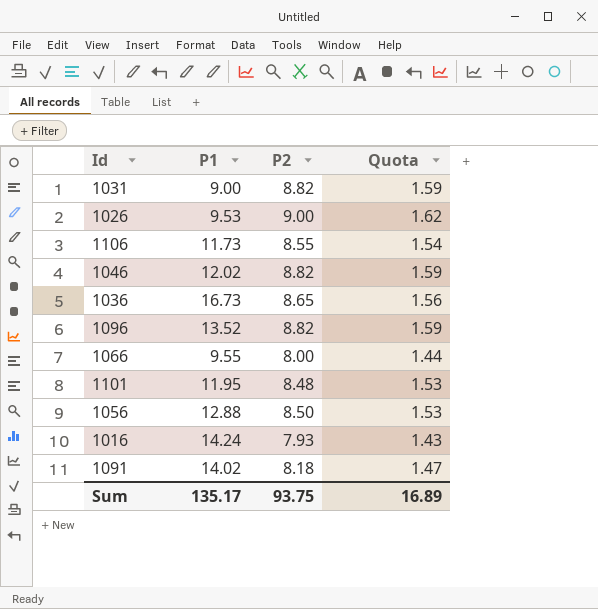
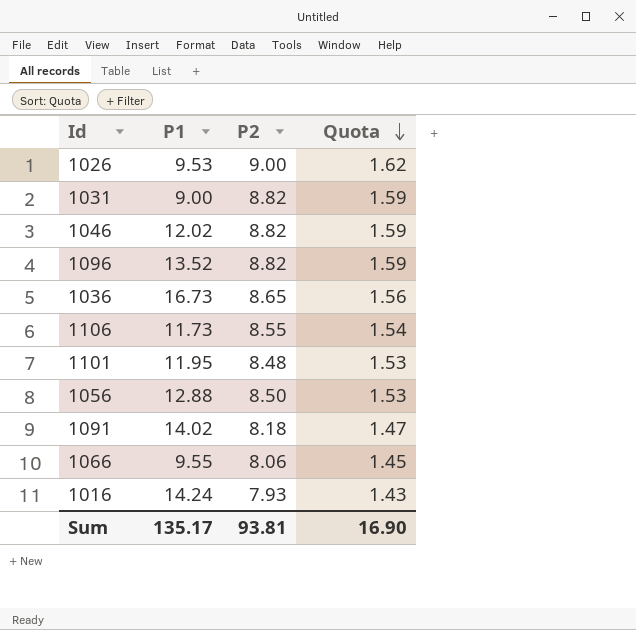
row order: none -> Quota descending
1066 | P2: 8.00 -> 8.06
1066 | Quota: 1.44 -> 1.45
Sum | P2: 93.75 -> 93.81
Sum | Quota: 16.89 -> 16.90

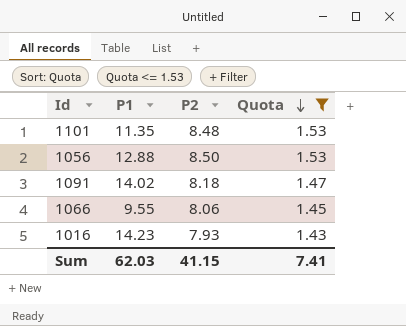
filter: none -> Quota <= 1.53
1101 | P1: 11.95 -> 11.35
1016 | P1: 14.24 -> 14.23
Sum | P1: 135.17 -> 62.03
Sum | P2: 93.81 -> 41.15
Sum | Quota: 16.90 -> 7.41

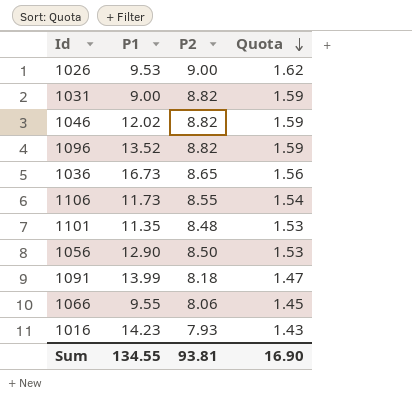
filter: Quota <= 1.53 -> none
1056 | P1: 12.88 -> 12.90
1091 | P1: 14.02 -> 13.99
Sum | P1: 62.03 -> 134.55
Sum | P2: 41.15 -> 93.81
Sum | Quota: 7.41 -> 16.90

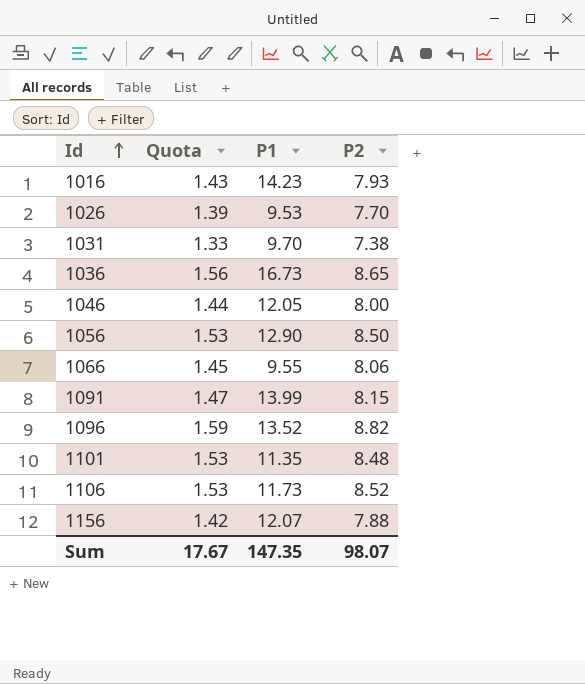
row order: Quota descending -> Id ascending
column Quota | position: 4 -> 2
1026 | Quota: 1.62 -> 1.39
1026 | P2: 9.00 -> 7.70
1031 | Quota: 1.59 -> 1.33
1031 | P1: 9.00 -> 9.70
1031 | P2: 8.82 -> 7.38
1046 | Quota: 1.59 -> 1.44
1046 | P1: 12.02 -> 12.05
1046 | P2: 8.82 -> 8.00
1091 | P2: 8.18 -> 8.15
1106 | Quota: 1.54 -> 1.53
1106 | P2: 8.55 -> 8.52
row 1156: none -> 1.42 | 12.07 | 7.88
Sum | Quota: 16.90 -> 17.67
Sum | P1: 134.55 -> 147.35
Sum | P2: 93.81 -> 98.07

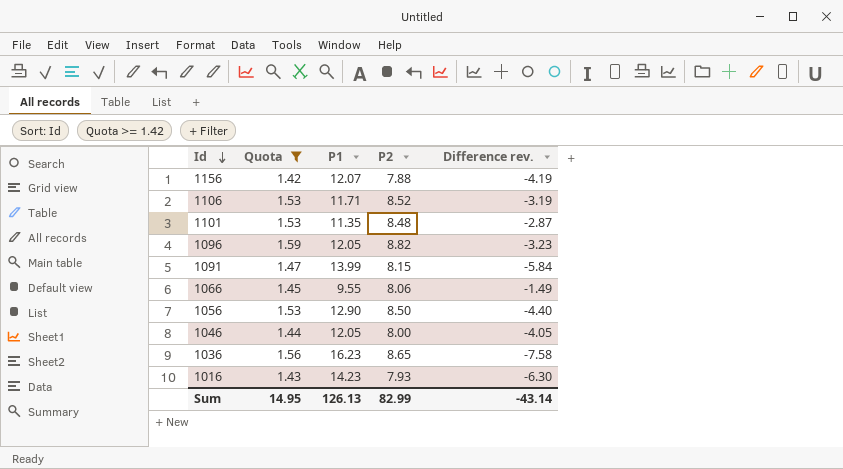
filter: none -> Quota >= 1.42
row order: Id ascending -> Id descending
column Difference rev. | formula: none -> [P2] - [P1]
1106 | P1: 11.73 -> 11.71
1096 | P1: 13.52 -> 12.05
1036 | P1: 16.73 -> 16.23
Sum | Quota: 17.67 -> 14.95
Sum | P1: 147.35 -> 126.13
Sum | P2: 98.07 -> 82.99

